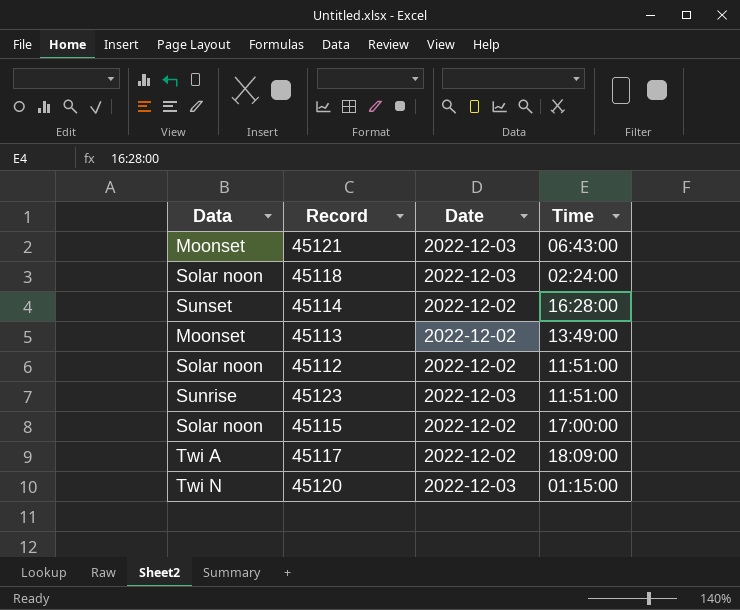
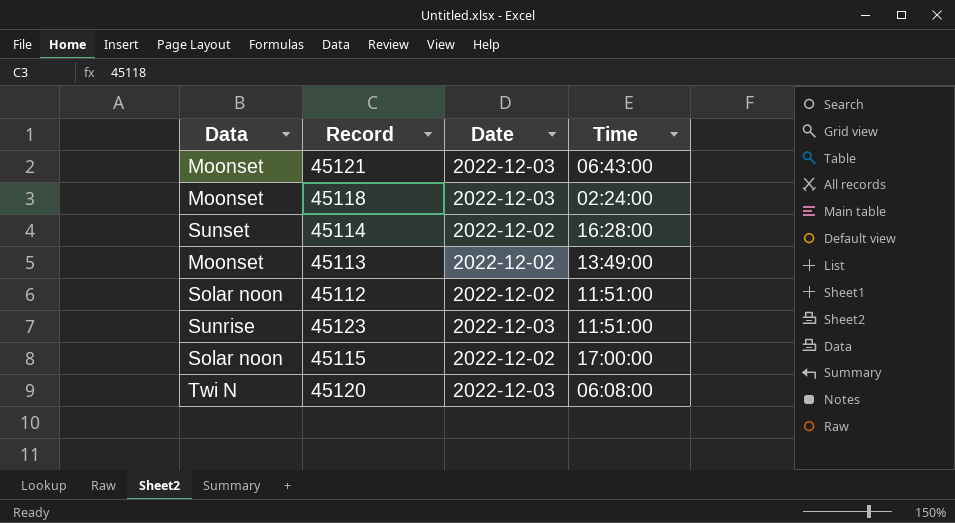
row 45117: Twi A | 2022-12-02 | 18:09:00 -> none
45118 | Data: Solar noon -> Moonset
45120 | Time: 01:15:00 -> 06:08:00

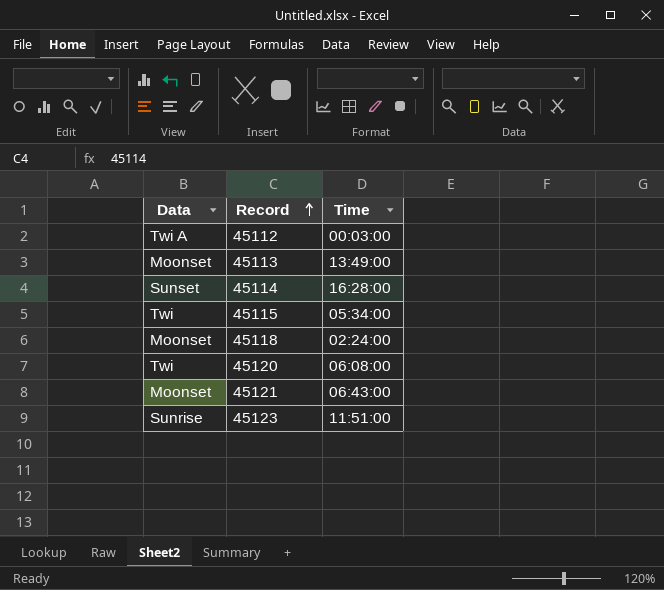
row order: none -> Record ascending
column Date | position: 3 -> none
45112 | Data: Solar noon -> Twi A
45112 | Time: 11:51:00 -> 00:03:00
45115 | Data: Solar noon -> Twi
45115 | Time: 17:00:00 -> 05:34:00
45120 | Data: Twi N -> Twi

